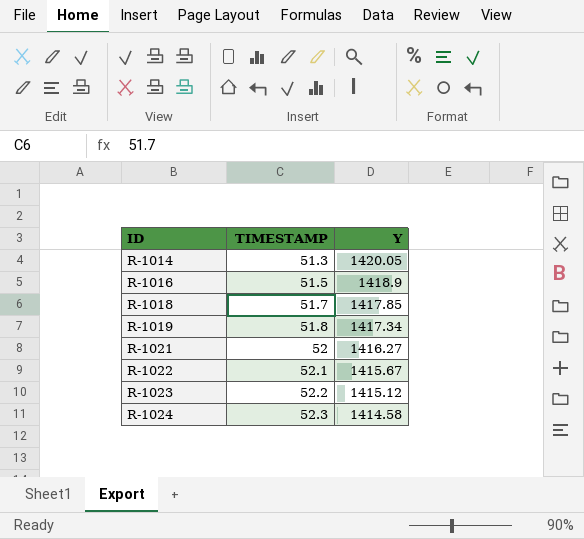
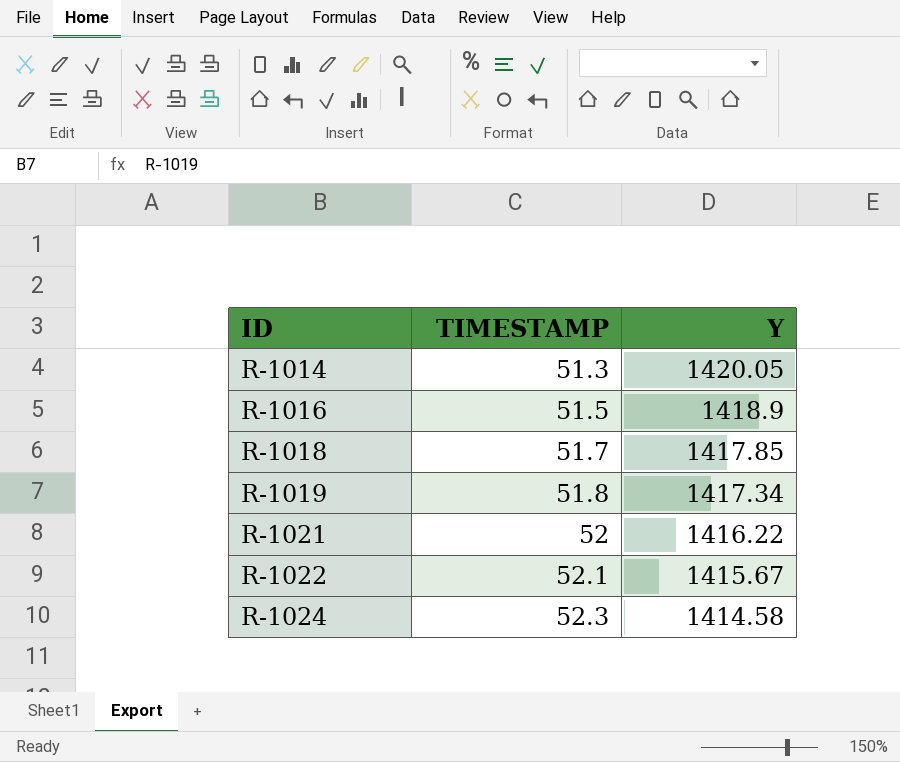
row R-1023: 52.2 | 1415.12 -> none
R-1021 | Y: 1416.27 -> 1416.22

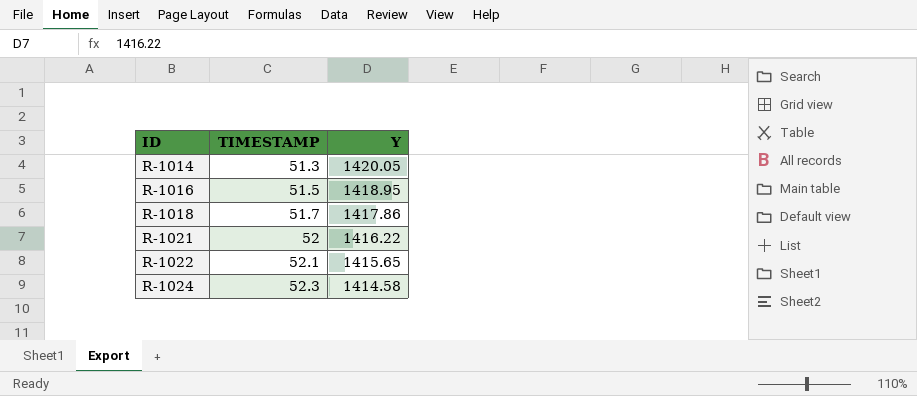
row R-1019: 51.8 | 1417.34 -> none
R-1016 | Y: 1418.9 -> 1418.95
R-1018 | Y: 1417.85 -> 1417.86
R-1022 | Y: 1415.67 -> 1415.65

